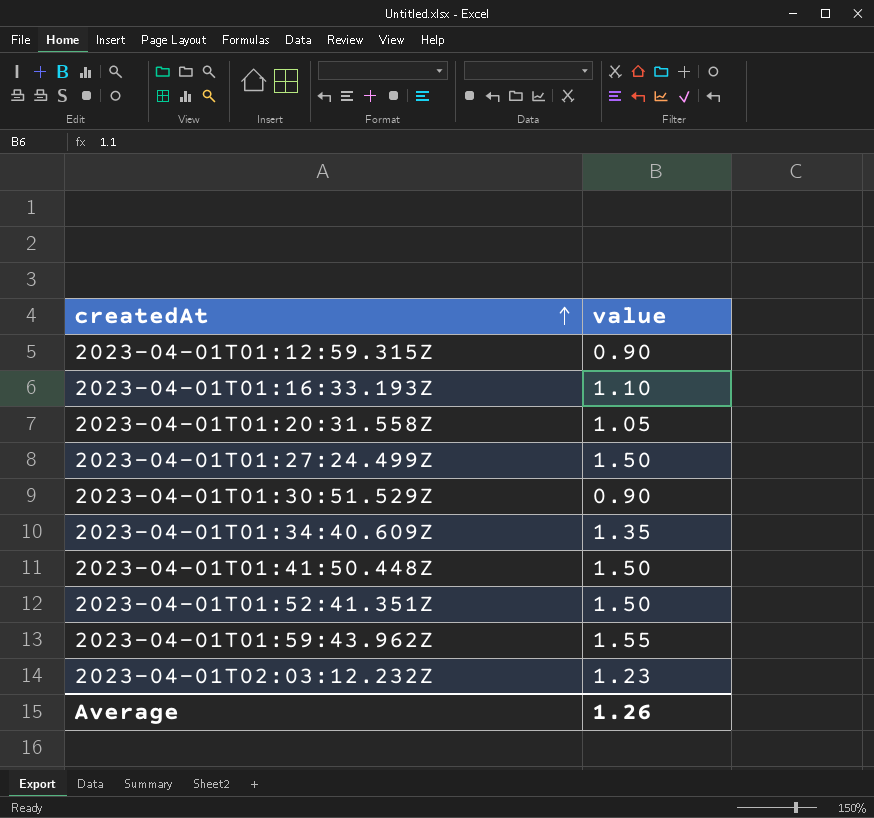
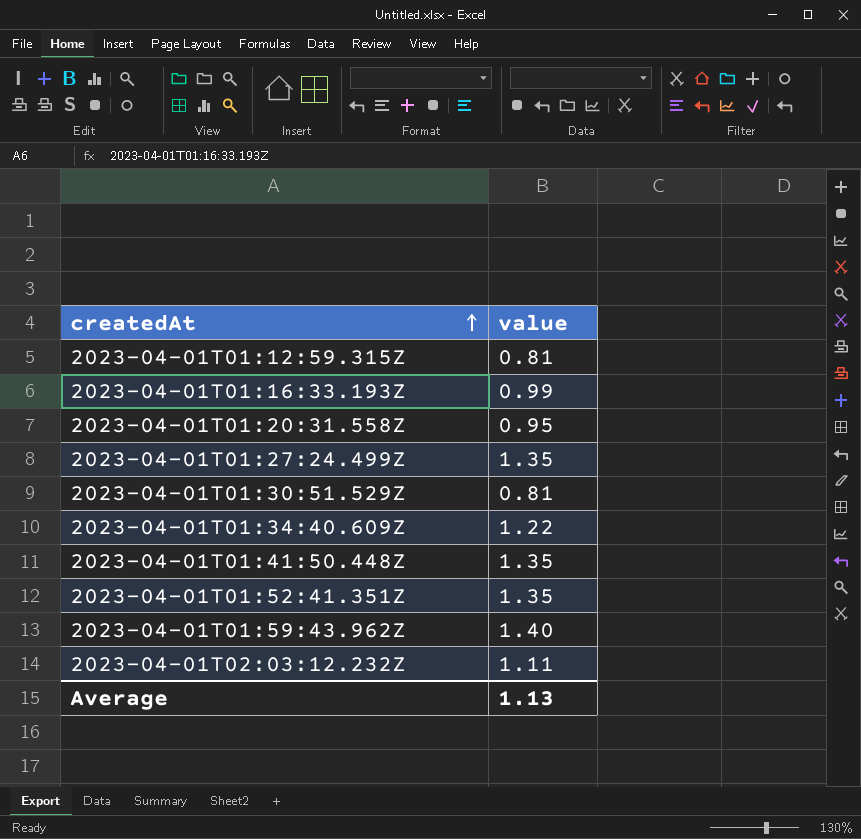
2023-04-01T01:12:59.315Z | value: 0.90 -> 0.81
2023-04-01T01:16:33.193Z | value: 1.10 -> 0.99
2023-04-01T01:20:31.558Z | value: 1.05 -> 0.95
2023-04-01T01:27:24.499Z | value: 1.50 -> 1.35
2023-04-01T01:30:51.529Z | value: 0.90 -> 0.81
2023-04-01T01:34:40.609Z | value: 1.35 -> 1.22
2023-04-01T01:41:50.448Z | value: 1.50 -> 1.35
2023-04-01T01:52:41.351Z | value: 1.50 -> 1.35
2023-04-01T01:59:43.962Z | value: 1.55 -> 1.40
2023-04-01T02:03:12.232Z | value: 1.23 -> 1.11
Average | value: 1.26 -> 1.13

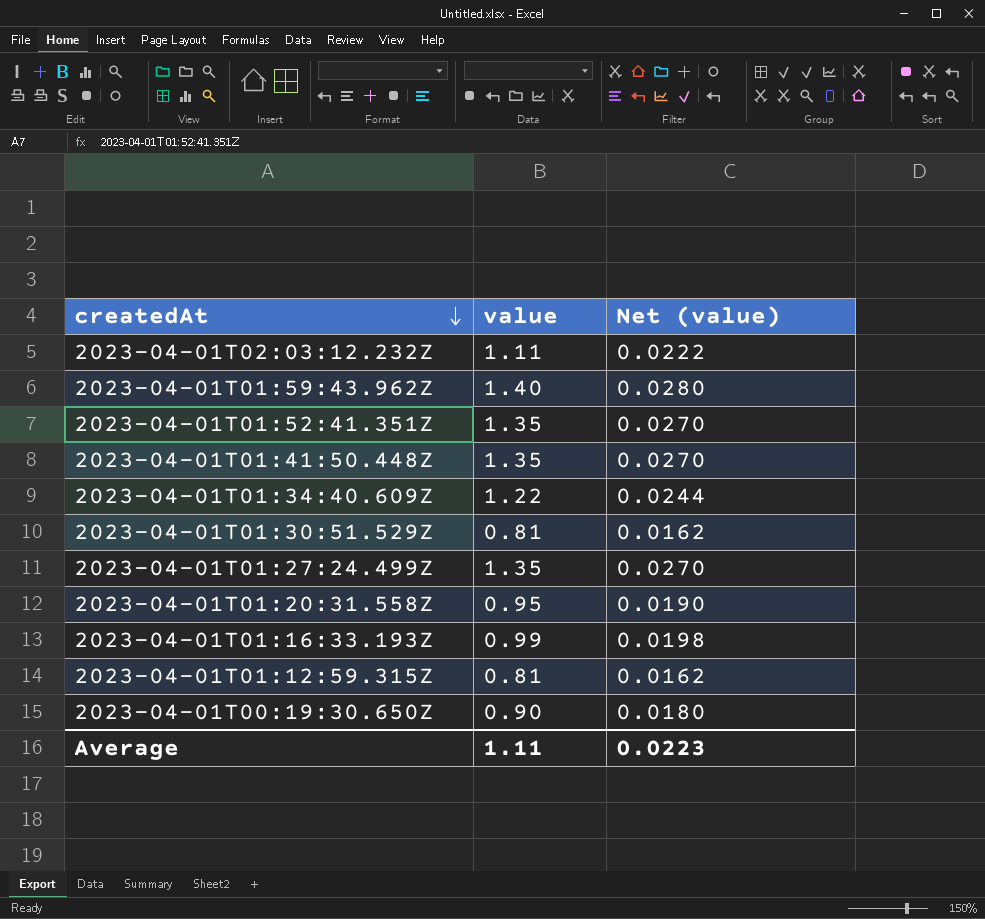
row order: createdAt ascending -> createdAt descending
column Net (value) | formula: none -> [value] * 0.02
row 2023-04-01T00:19:30.650Z: none -> 0.90 | 0.0180
Average | value: 1.13 -> 1.11

